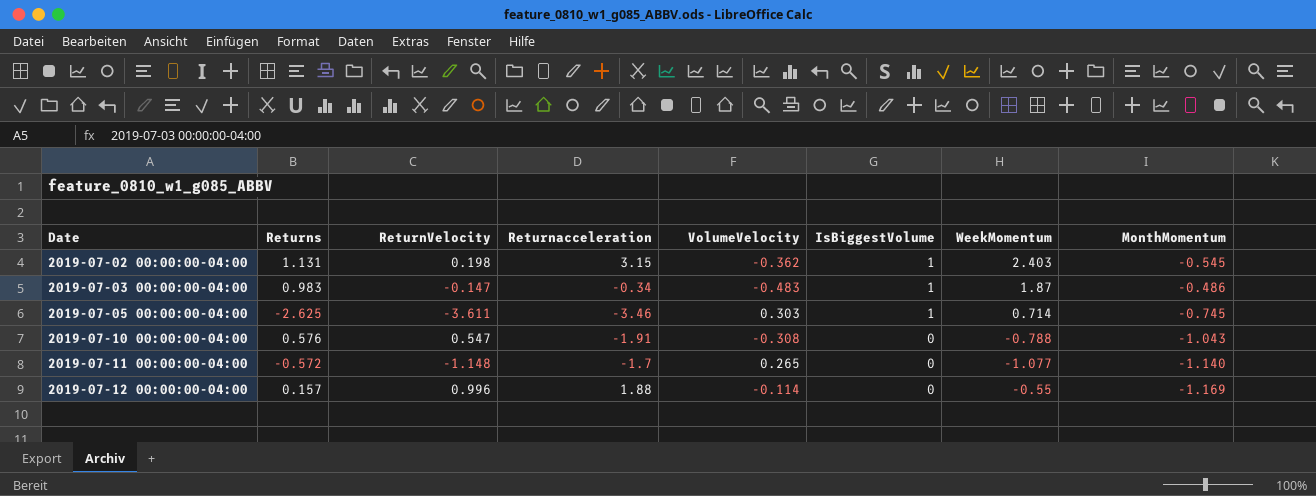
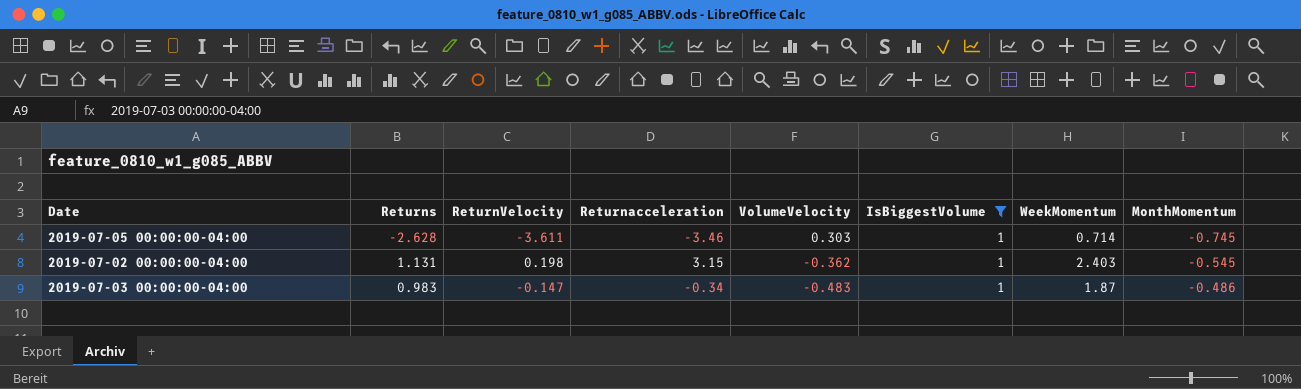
filter: none -> IsBiggestVolume = 1
row order: Date ascending -> VolumeVelocity descending
2019-07-05 00:00:00-04:00 | Returns: -2.625 -> -2.628

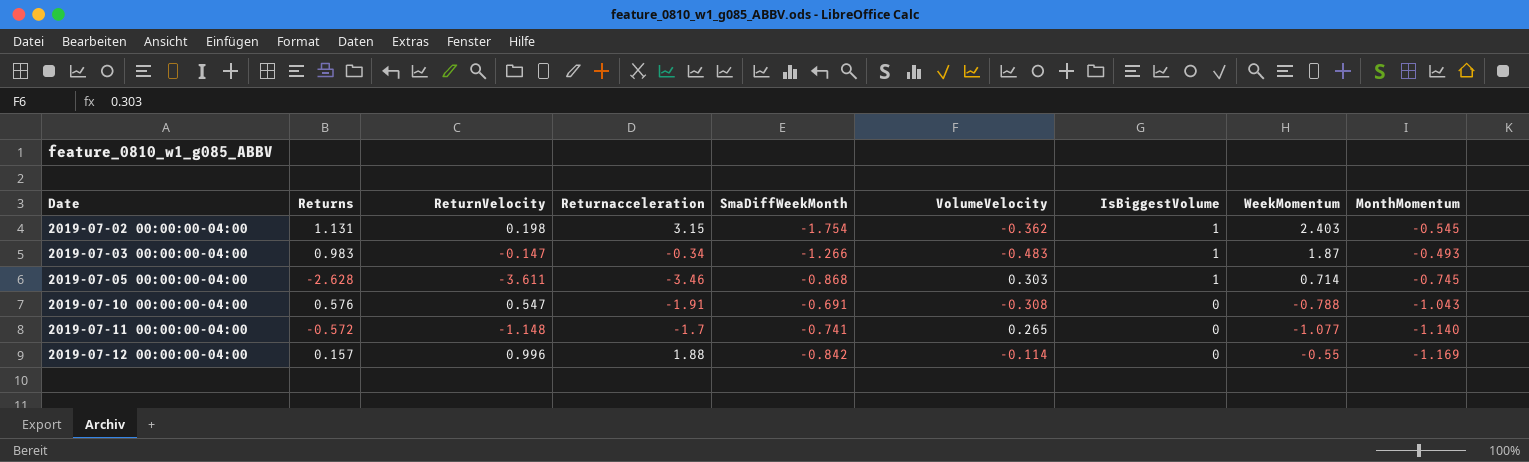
filter: IsBiggestVolume = 1 -> none
row order: VolumeVelocity descending -> Date ascending
column SmaDiffWeekMonth | position: none -> 5
2019-07-03 00:00:00-04:00 | MonthMomentum: -0.486 -> -0.493

